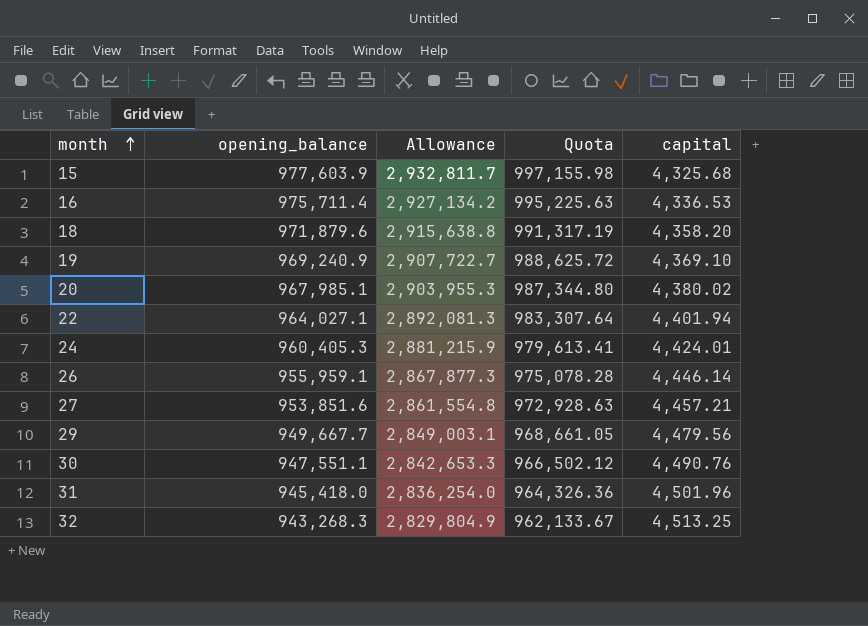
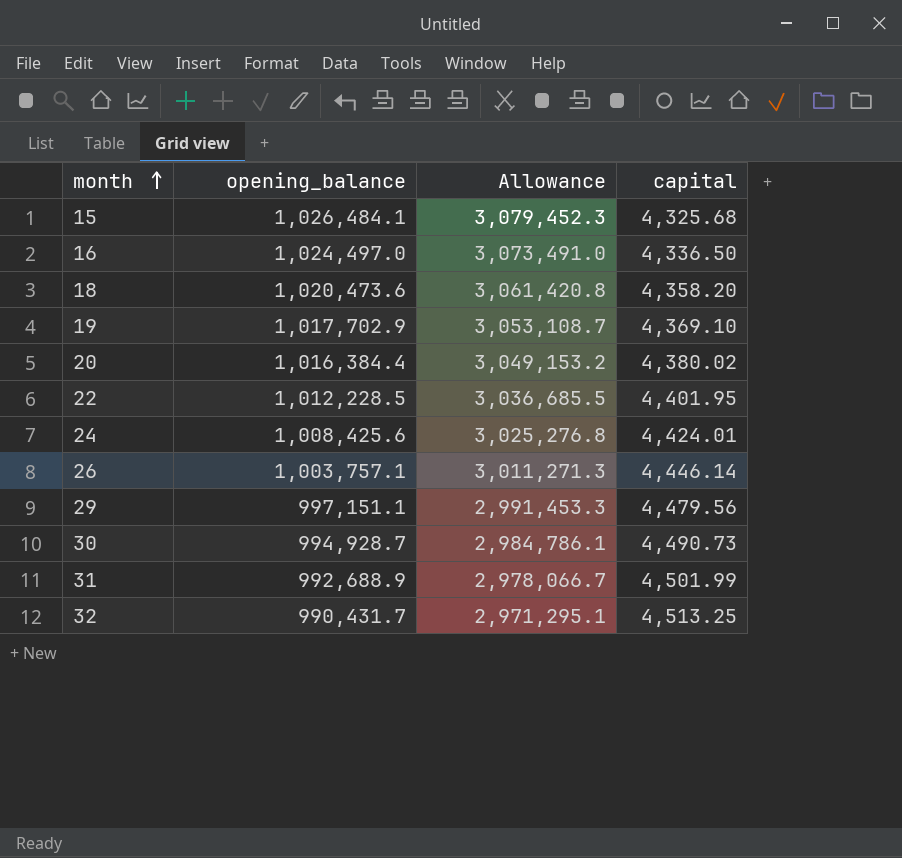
column Quota | formula: [opening_balance] * 1.02 -> none
row 27: 953,851.6 | 2,861,554.8 | 972,928.63 | 4,457.21 -> none
15 | opening_balance: 977,603.9 -> 1,026,484.1
15 | Allowance: 2,932,811.7 -> 3,079,452.3
16 | opening_balance: 975,711.4 -> 1,024,497.0
16 | Allowance: 2,927,134.2 -> 3,073,491.0
16 | capital: 4,336.53 -> 4,336.50
18 | opening_balance: 971,879.6 -> 1,020,473.6
18 | Allowance: 2,915,638.8 -> 3,061,420.8
19 | opening_balance: 969,240.9 -> 1,017,702.9
19 | Allowance: 2,907,722.7 -> 3,053,108.7
20 | opening_balance: 967,985.1 -> 1,016,384.4
20 | Allowance: 2,903,955.3 -> 3,049,153.2
22 | opening_balance: 964,027.1 -> 1,012,228.5
22 | Allowance: 2,892,081.3 -> 3,036,685.5
22 | capital: 4,401.94 -> 4,401.95
24 | opening_balance: 960,405.3 -> 1,008,425.6
24 | Allowance: 2,881,215.9 -> 3,025,276.8
26 | opening_balance: 955,959.1 -> 1,003,757.1
26 | Allowance: 2,867,877.3 -> 3,011,271.3
29 | opening_balance: 949,667.7 -> 997,151.1
29 | Allowance: 2,849,003.1 -> 2,991,453.3
30 | opening_balance: 947,551.1 -> 994,928.7
30 | Allowance: 2,842,653.3 -> 2,984,786.1
30 | capital: 4,490.76 -> 4,490.73
31 | opening_balance: 945,418.0 -> 992,688.9
31 | Allowance: 2,836,254.0 -> 2,978,066.7
31 | capital: 4,501.96 -> 4,501.99
32 | opening_balance: 943,268.3 -> 990,431.7
32 | Allowance: 2,829,804.9 -> 2,971,295.1

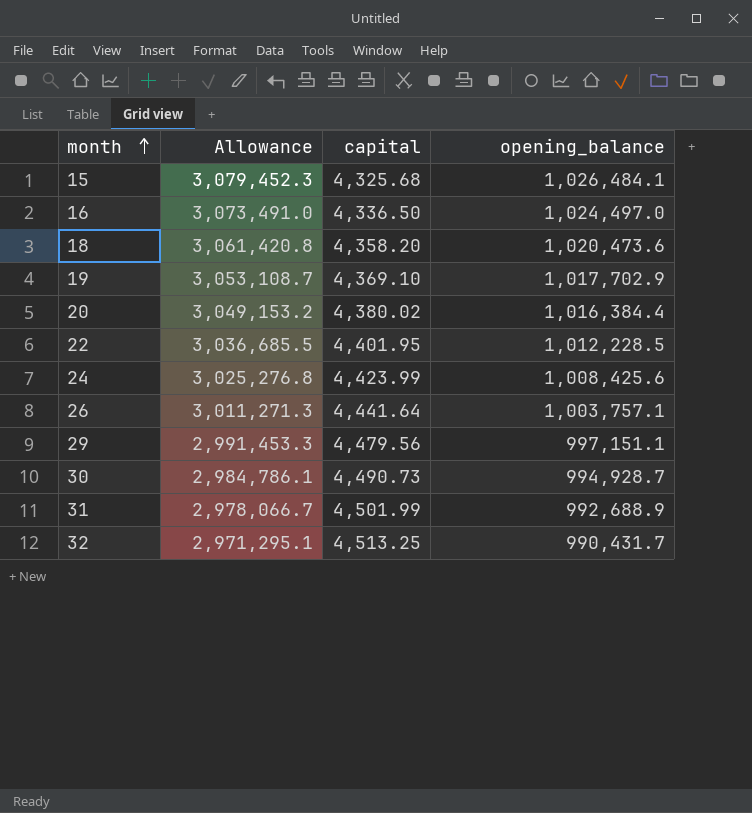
column opening_balance | position: 2 -> 4
24 | capital: 4,424.01 -> 4,423.99
26 | capital: 4,446.14 -> 4,441.64

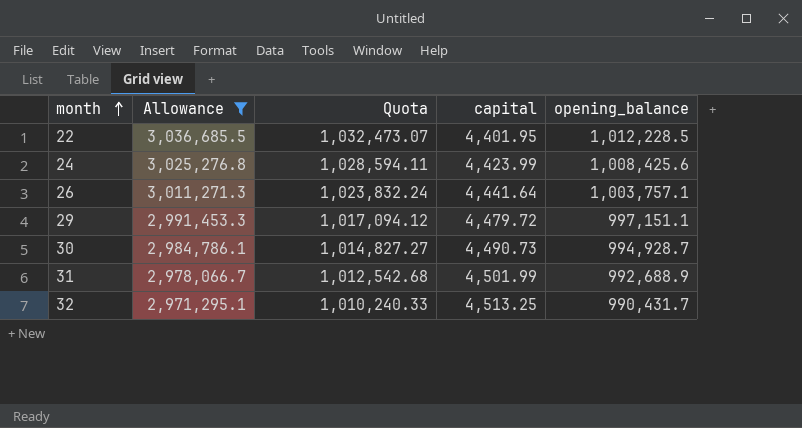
filter: none -> Allowance <= 3,036,685.5
column Quota | formula: none -> [opening_balance] * 1.02
29 | capital: 4,479.56 -> 4,479.72

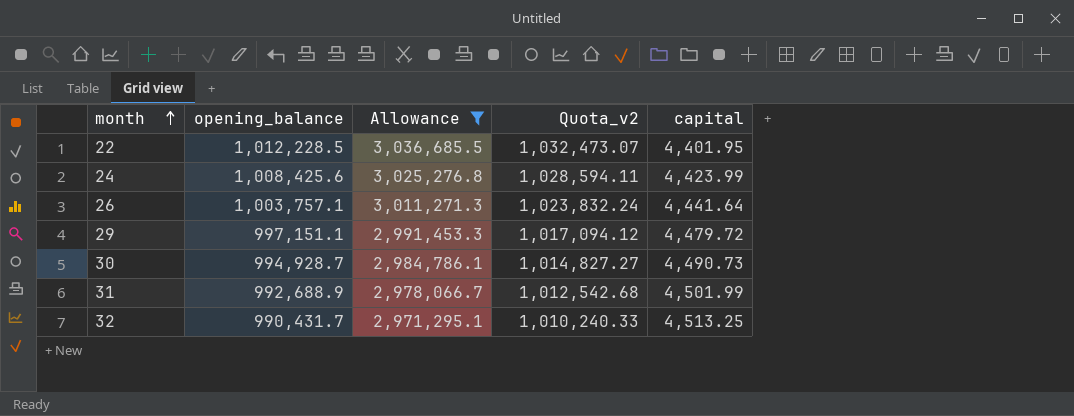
column opening_balance | position: 5 -> 2
column name: Quota -> Quota_v2

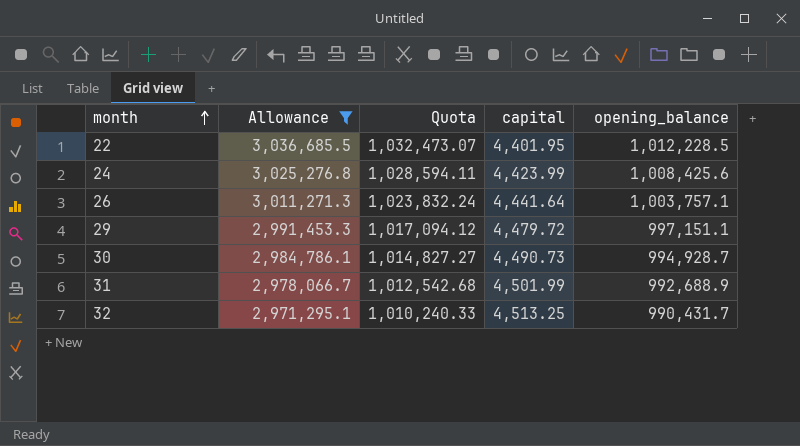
column name: Quota_v2 -> Quota
column opening_balance | position: 2 -> 5

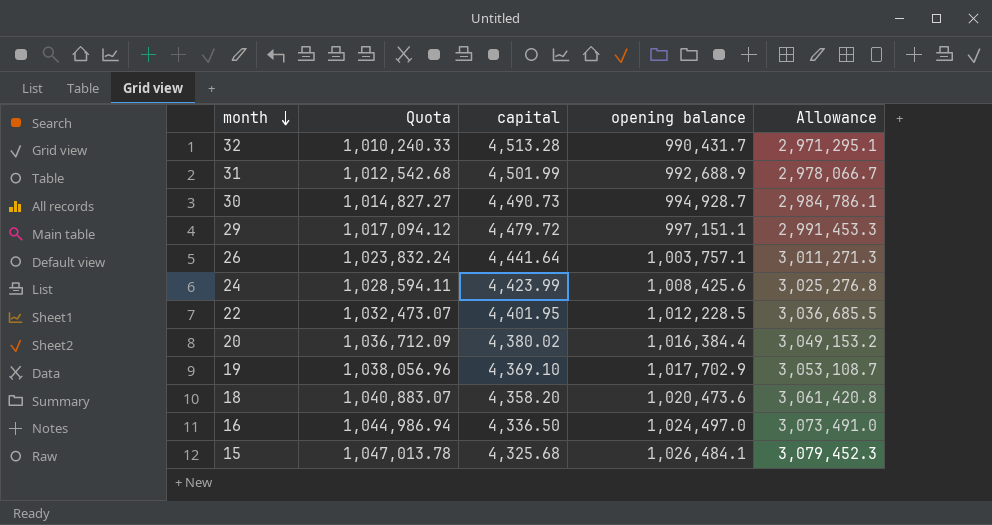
filter: Allowance <= 3,036,685.5 -> none
row order: month ascending -> month descending
column name: opening_balance -> opening balance
column Allowance | position: 2 -> 5
32 | capital: 4,513.25 -> 4,513.28

